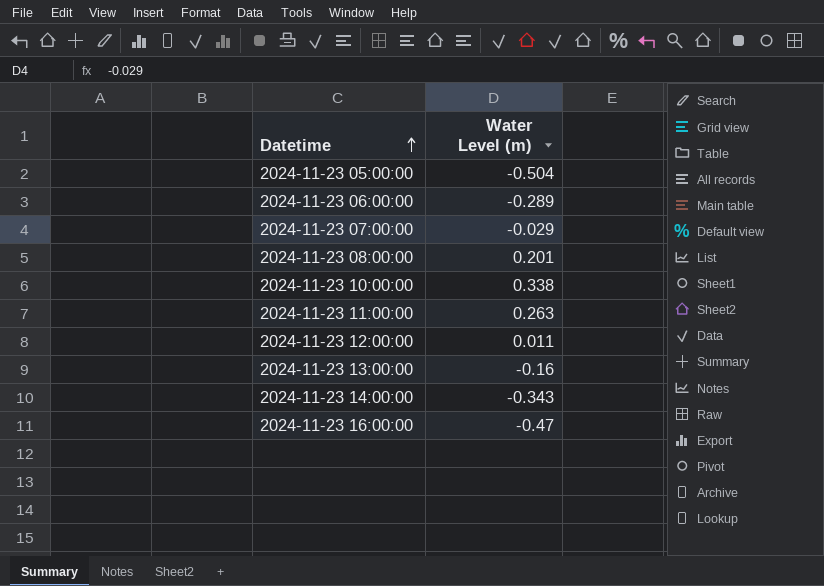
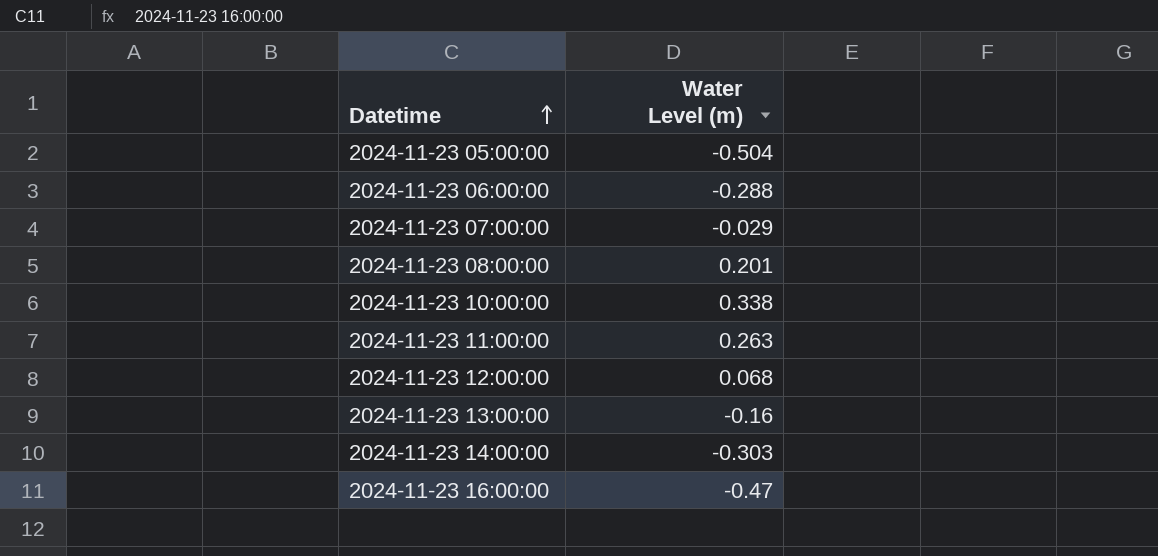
2024-11-23 06:00:00 | Water Level (m): -0.289 -> -0.288
2024-11-23 12:00:00 | Water Level (m): 0.011 -> 0.068
2024-11-23 14:00:00 | Water Level (m): -0.343 -> -0.303

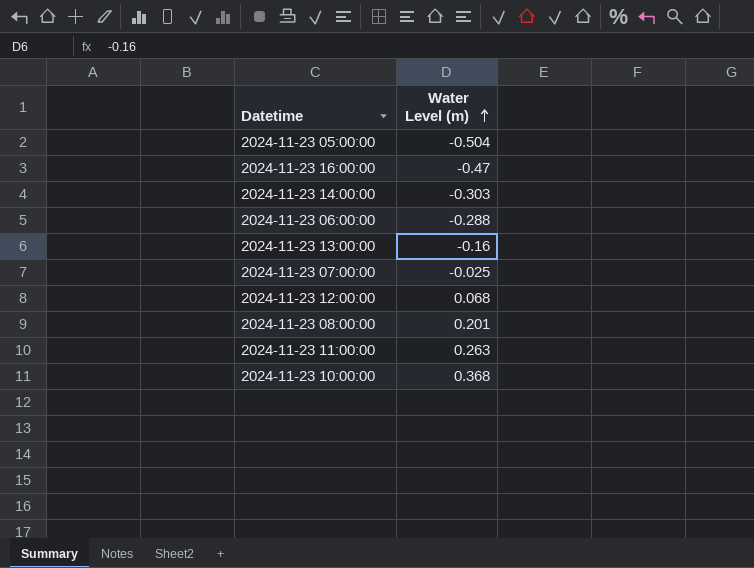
row order: Datetime ascending -> Water Level (m) ascending
2024-11-23 07:00:00 | Water Level (m): -0.029 -> -0.025
2024-11-23 10:00:00 | Water Level (m): 0.338 -> 0.368

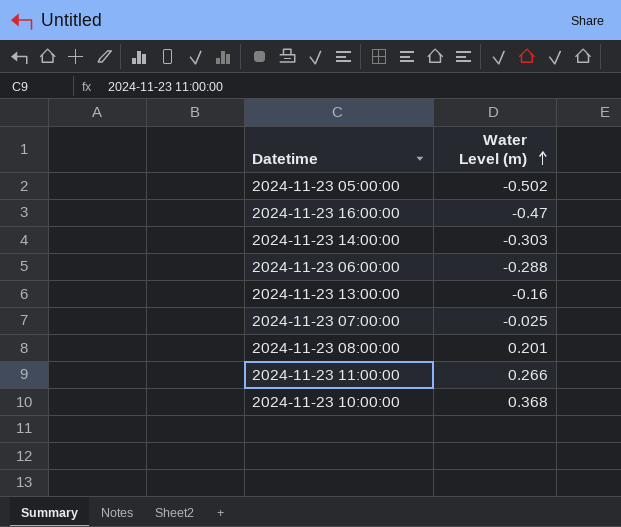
row 2024-11-23 12:00:00: 0.068 -> none
2024-11-23 05:00:00 | Water Level (m): -0.504 -> -0.502
2024-11-23 11:00:00 | Water Level (m): 0.263 -> 0.266

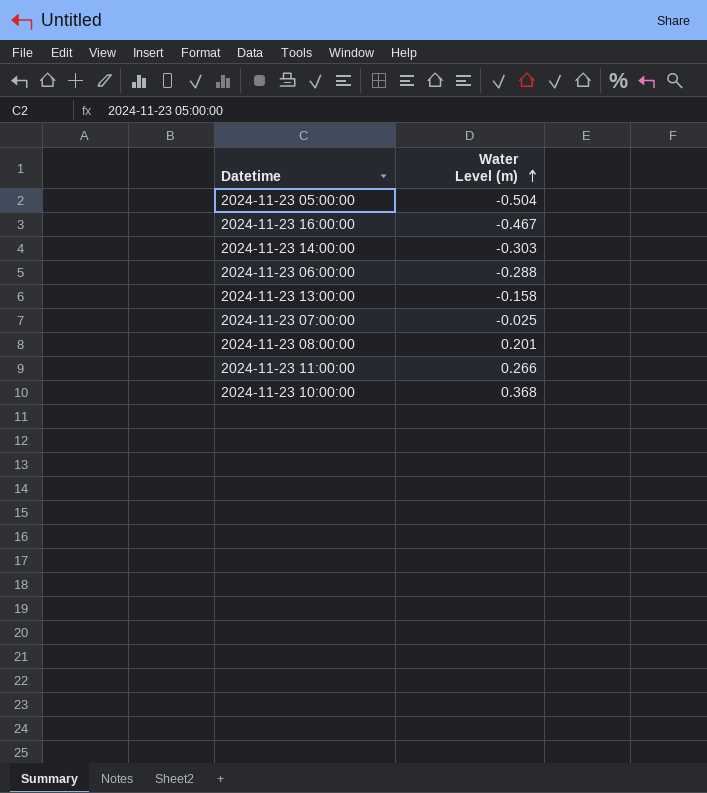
2024-11-23 05:00:00 | Water Level (m): -0.502 -> -0.504
2024-11-23 16:00:00 | Water Level (m): -0.47 -> -0.467
2024-11-23 13:00:00 | Water Level (m): -0.16 -> -0.158

